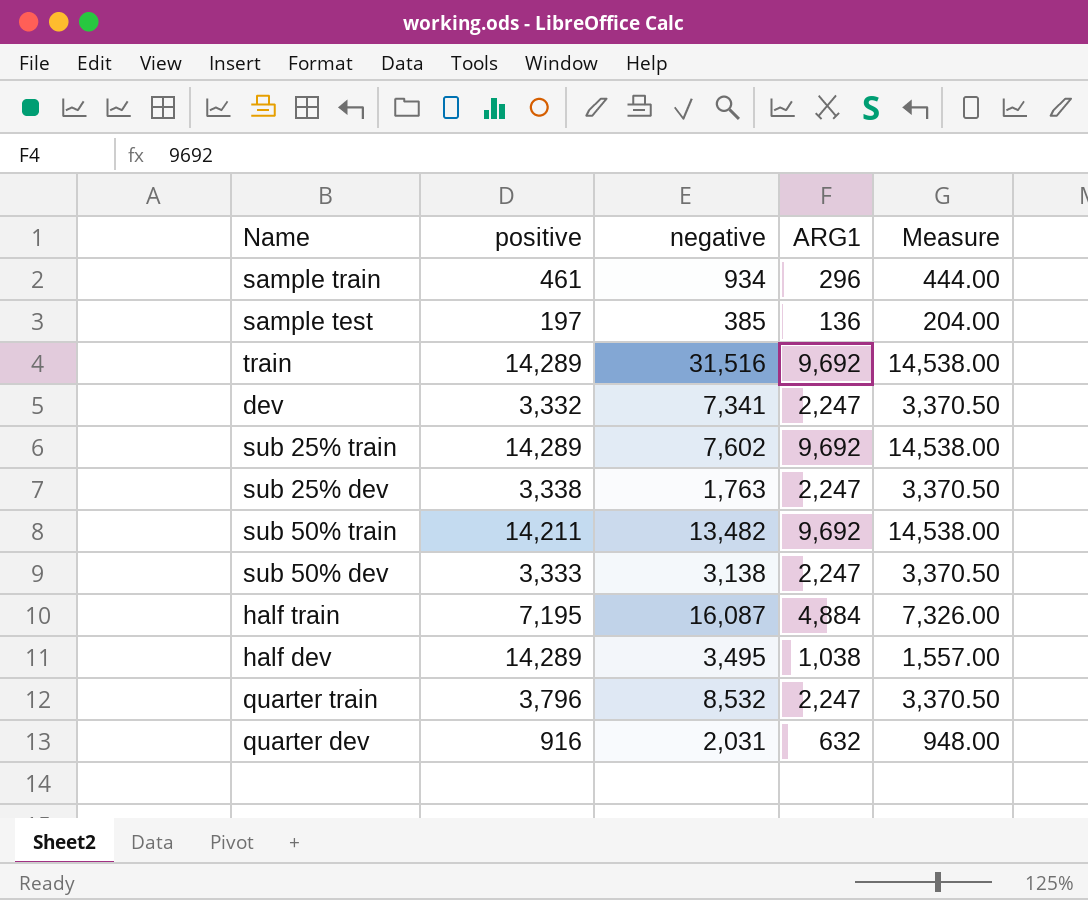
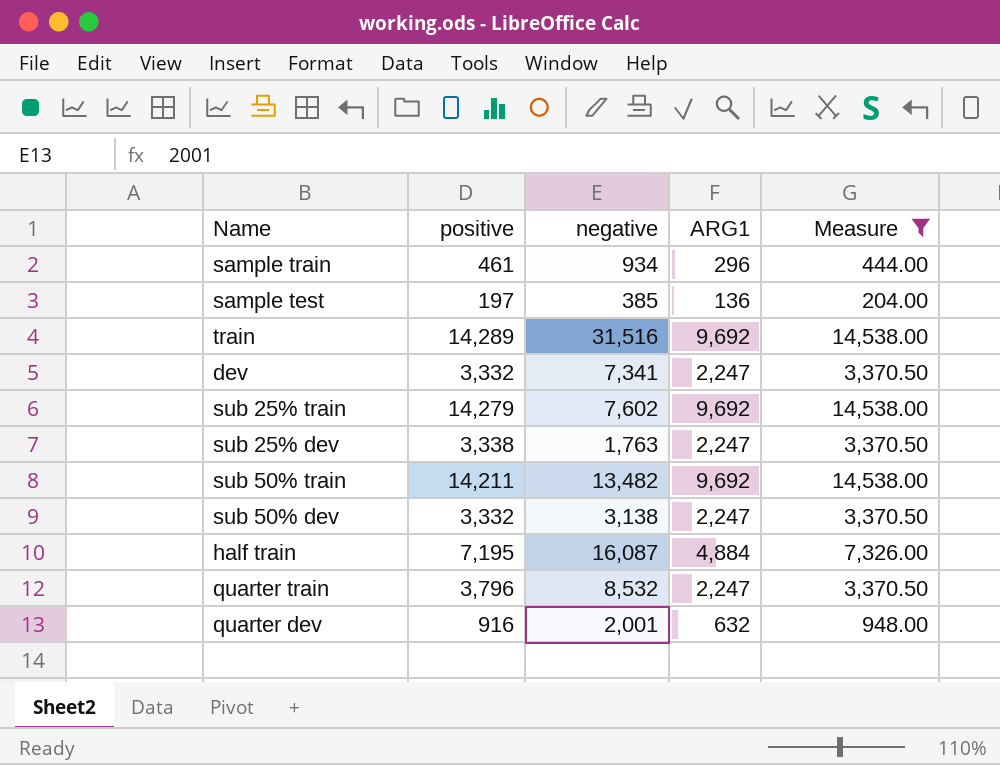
filter: none -> Measure != 1,557.00
sub 25% train | positive: 14,289 -> 14,279
sub 50% dev | positive: 3,333 -> 3,332
quarter dev | negative: 2,031 -> 2,001

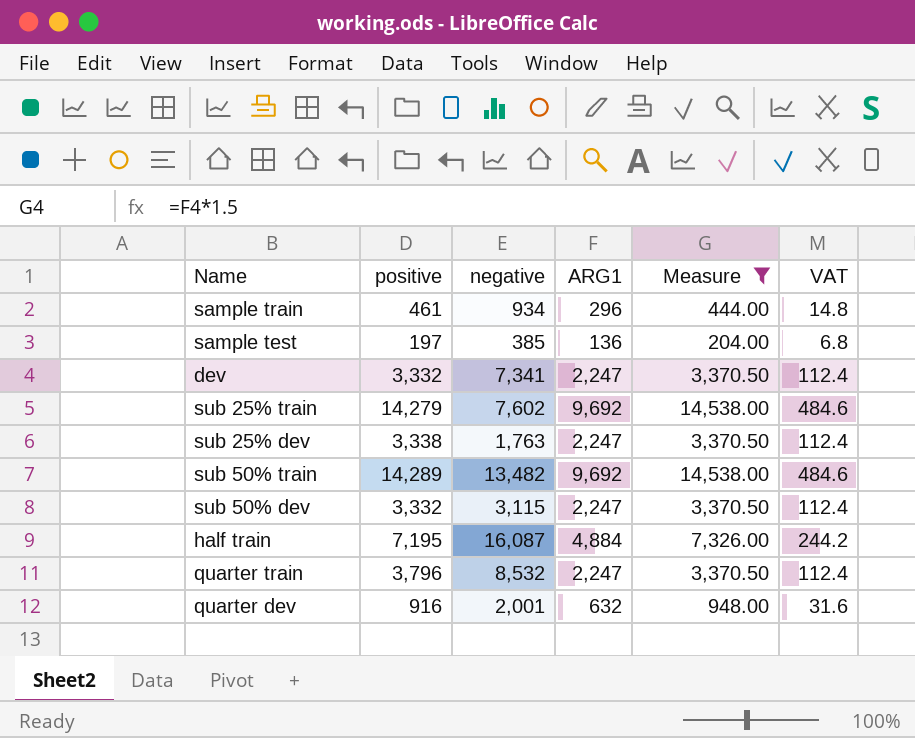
column VAT | formula: none -> [ARG1] * 0.05
row train: 14,289 | 31,516 | 9,692 | 14,538.00 -> none
sub 50% train | positive: 14,211 -> 14,289
sub 50% dev | negative: 3,138 -> 3,115

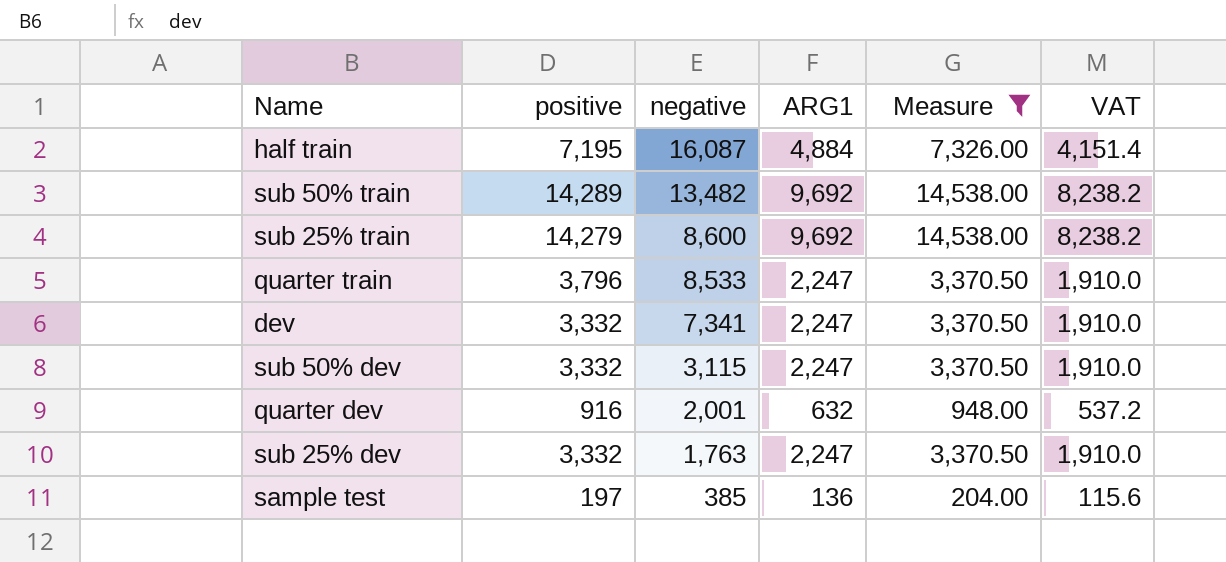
row order: none -> negative descending
column VAT | formula: [ARG1] * 0.05 -> [ARG1] * 0.85
row sample train: 461 | 934 | 296 | 444.00 | 14.8 -> none
sub 25% train | negative: 7,602 -> 8,600
quarter train | negative: 8,532 -> 8,533
sub 25% dev | positive: 3,338 -> 3,332

